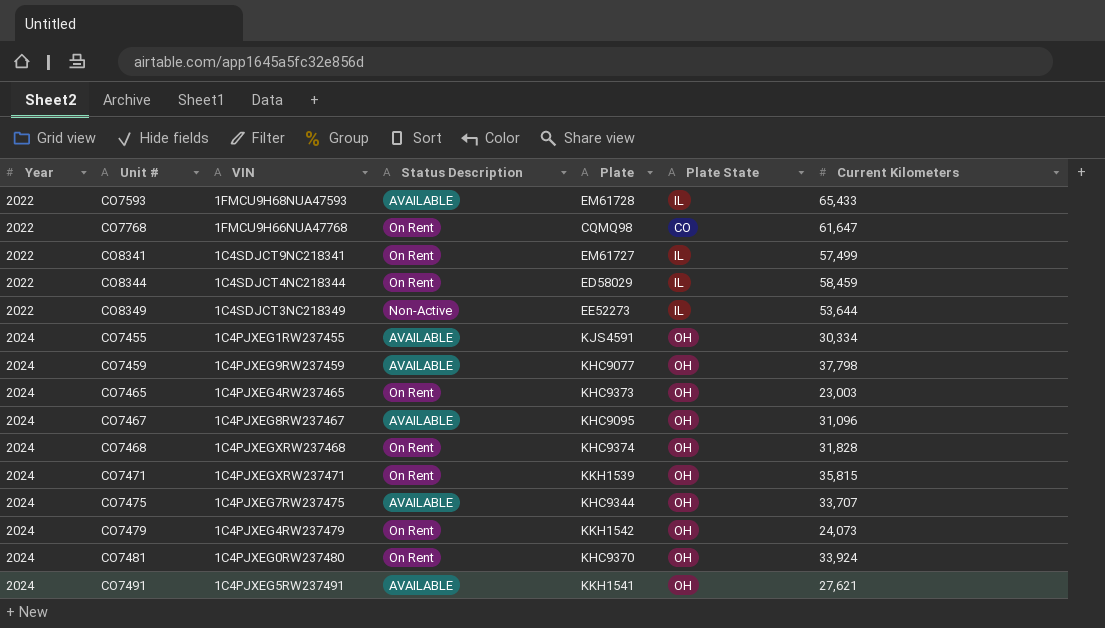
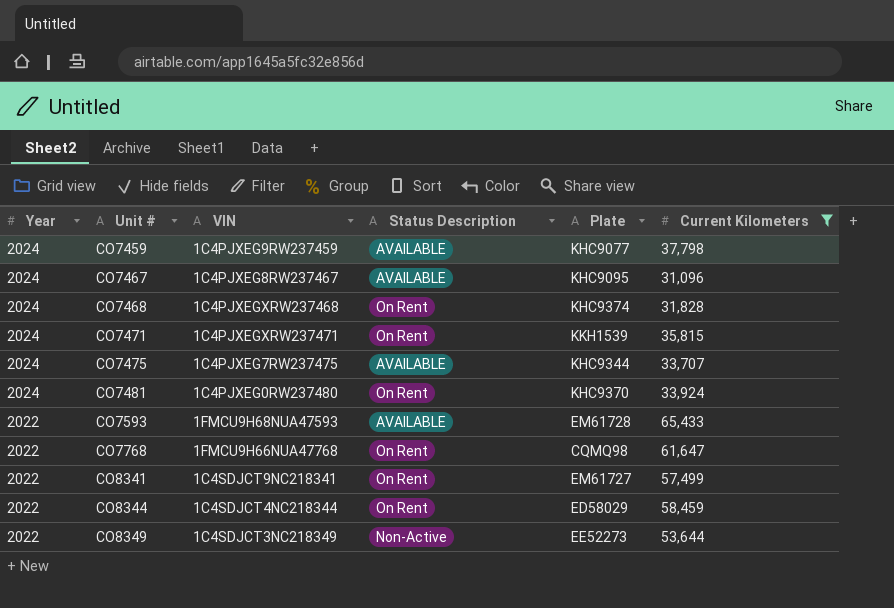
filter: none -> Current Kilometers >= 31,096
row order: Year ascending -> Year descending
column Plate State | position: 6 -> none

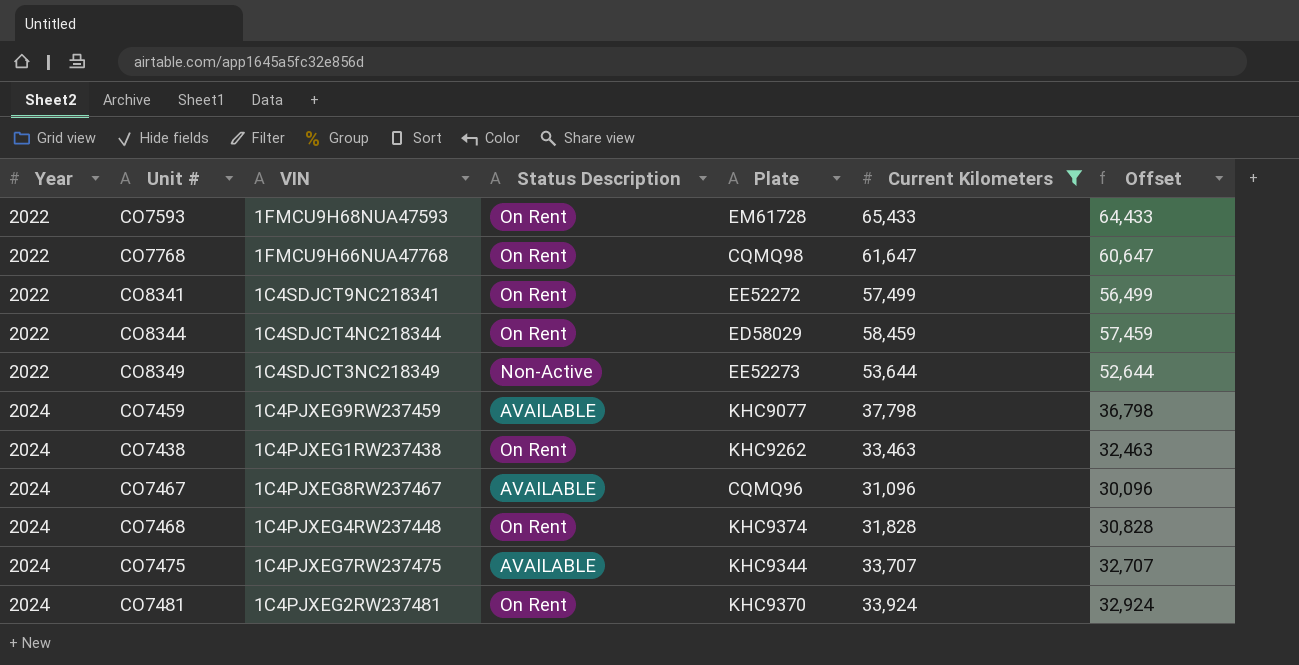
row order: Year descending -> Year ascending
column Offset | formula: none -> [Current Kilometers] - 1000
row CO7471: 2024 | 1C4PJXEGXRW237471 | On Rent | KKH1539 | 35,815 -> none
CO7593 | Status Description: AVAILABLE -> On Rent
CO8341 | Plate: EM61727 -> EE52272
row CO7438: none -> 2024 | 1C4PJXEG1RW237438 | On Rent | KHC9262 | 33,463 | 32,463
CO7467 | Plate: KHC9095 -> CQMQ96
CO7468 | VIN: 1C4PJXEGXRW237468 -> 1C4PJXEG4RW237448
CO7481 | VIN: 1C4PJXEG0RW237480 -> 1C4PJXEG2RW237481

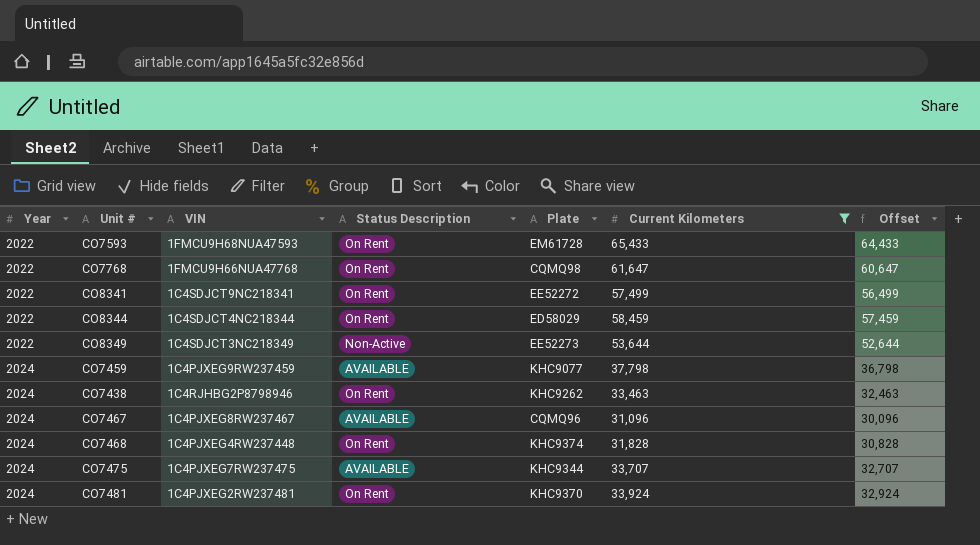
CO7438 | VIN: 1C4PJXEG1RW237438 -> 1C4RJHBG2P8798946

